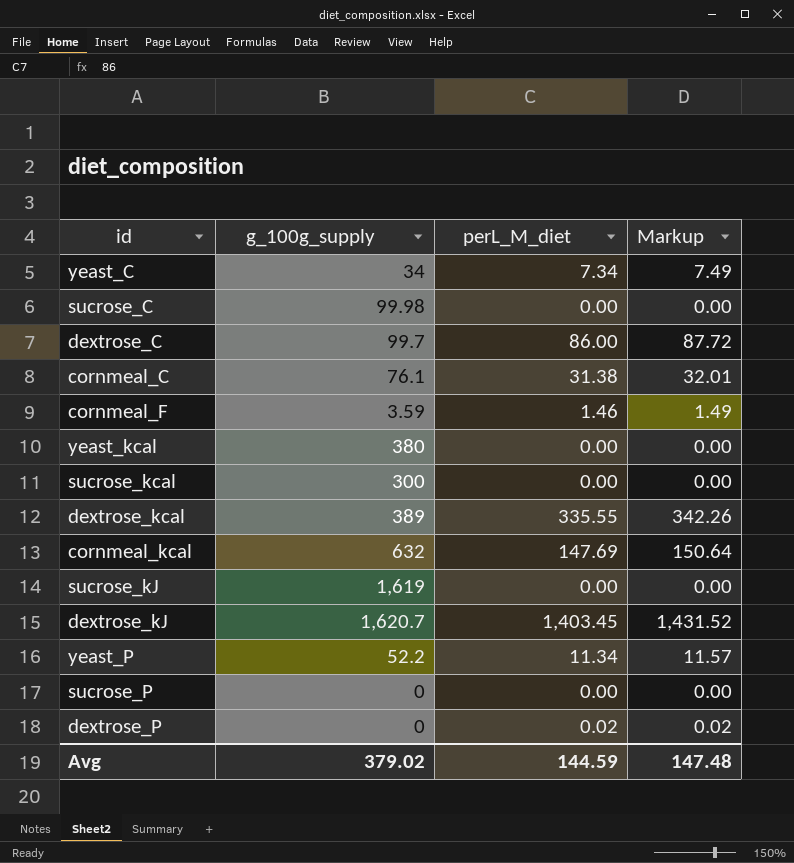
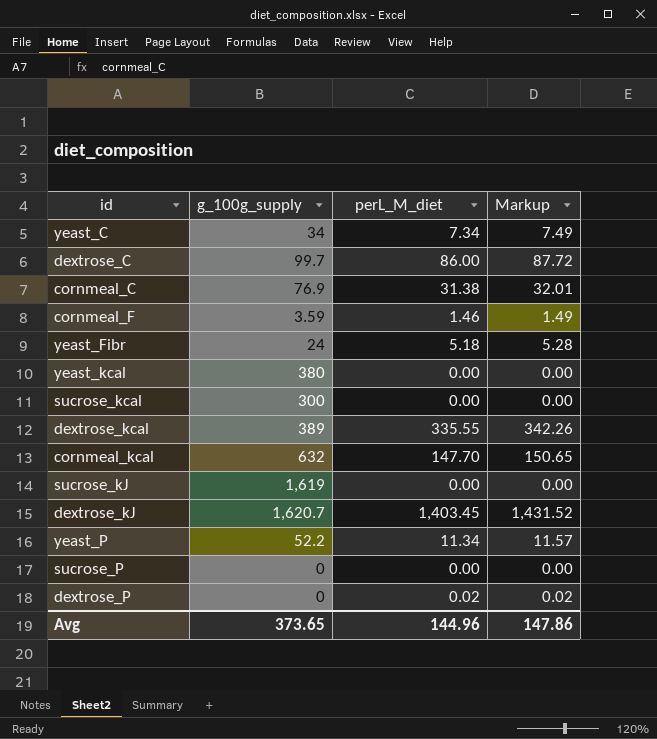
row sucrose_C: 99.98 | 0.00 | 0.00 -> none
cornmeal_C | g_100g_supply: 76.1 -> 76.9
row yeast_Fibr: none -> 24 | 5.18 | 5.28
cornmeal_kcal | perL_M_diet: 147.69 -> 147.70
cornmeal_kcal | Markup: 150.64 -> 150.65
Avg | g_100g_supply: 379.02 -> 373.65
Avg | perL_M_diet: 144.59 -> 144.96
Avg | Markup: 147.48 -> 147.86

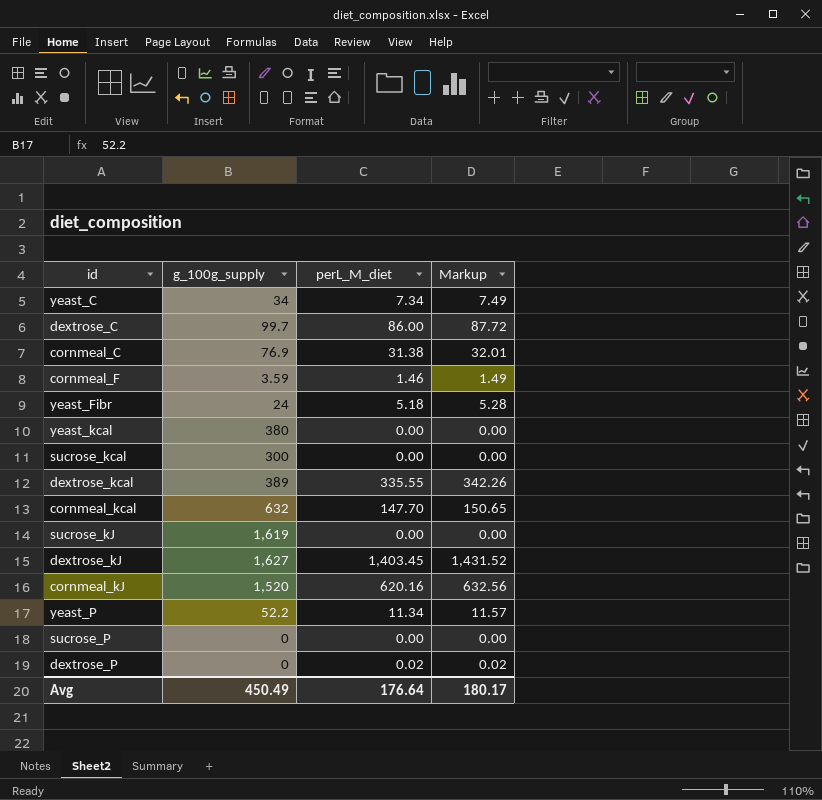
dextrose_kJ | g_100g_supply: 1,620.7 -> 1,627
row cornmeal_kJ: none -> 1,520 | 620.16 | 632.56
Avg | g_100g_supply: 373.65 -> 450.49
Avg | perL_M_diet: 144.96 -> 176.64
Avg | Markup: 147.86 -> 180.17

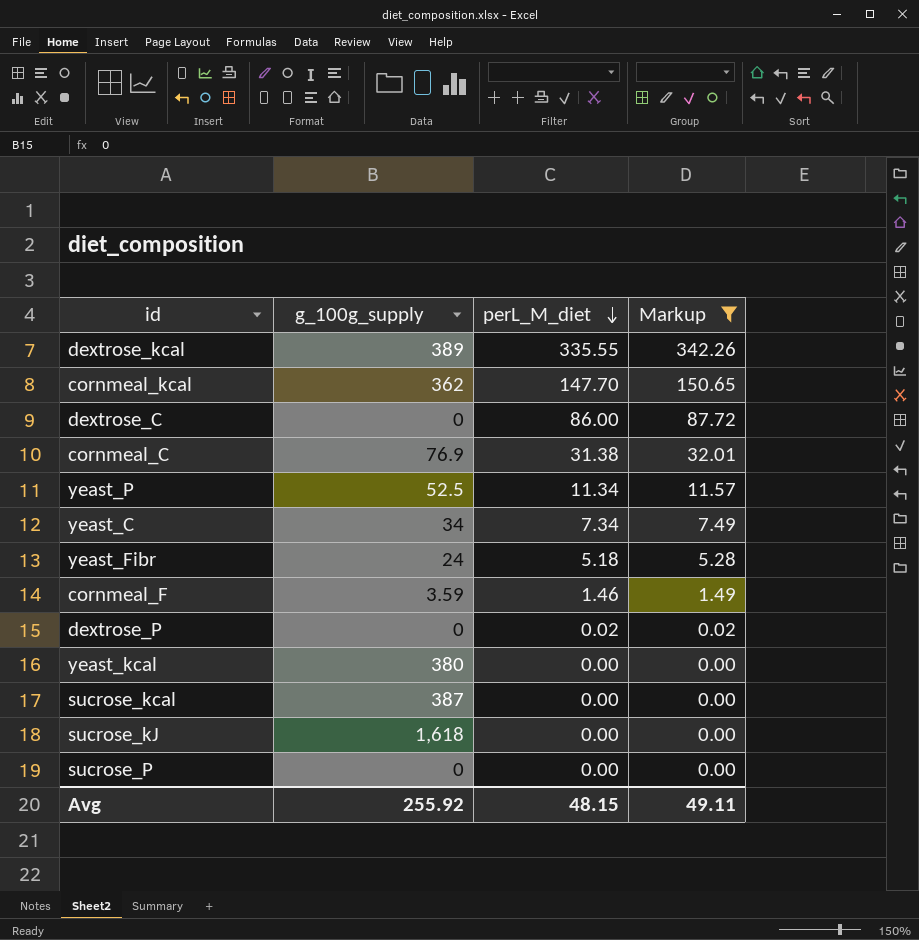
filter: none -> Markup <= 342.26
row order: none -> perL_M_diet descending
cornmeal_kcal | g_100g_supply: 632 -> 362
dextrose_C | g_100g_supply: 99.7 -> 0
yeast_P | g_100g_supply: 52.2 -> 52.5
sucrose_kcal | g_100g_supply: 300 -> 387
sucrose_kJ | g_100g_supply: 1,619 -> 1,618
Avg | g_100g_supply: 450.49 -> 255.92
Avg | perL_M_diet: 176.64 -> 48.15
Avg | Markup: 180.17 -> 49.11

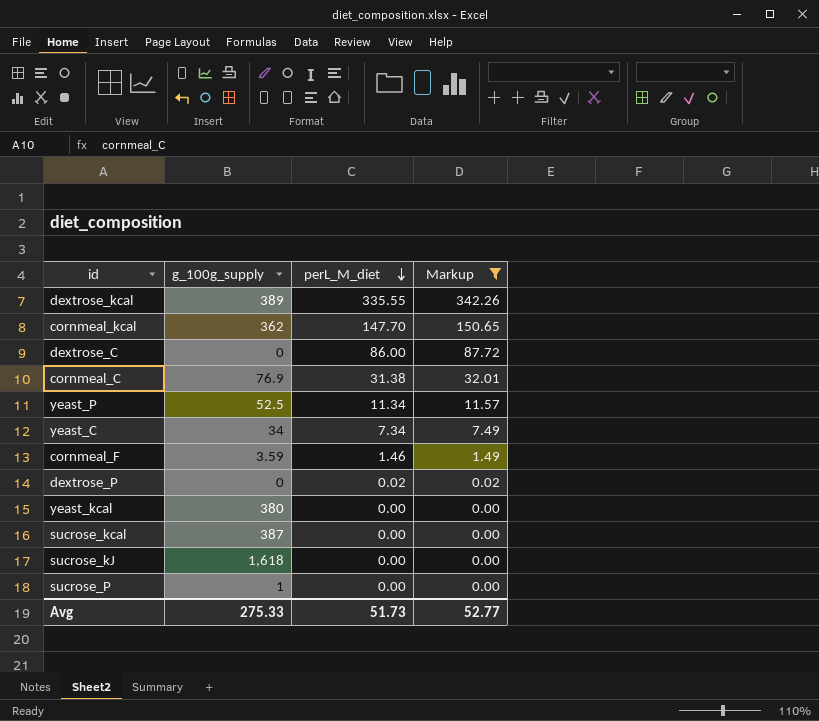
row yeast_Fibr: 24 | 5.18 | 5.28 -> none
sucrose_P | g_100g_supply: 0 -> 1
Avg | g_100g_supply: 255.92 -> 275.33
Avg | perL_M_diet: 48.15 -> 51.73
Avg | Markup: 49.11 -> 52.77

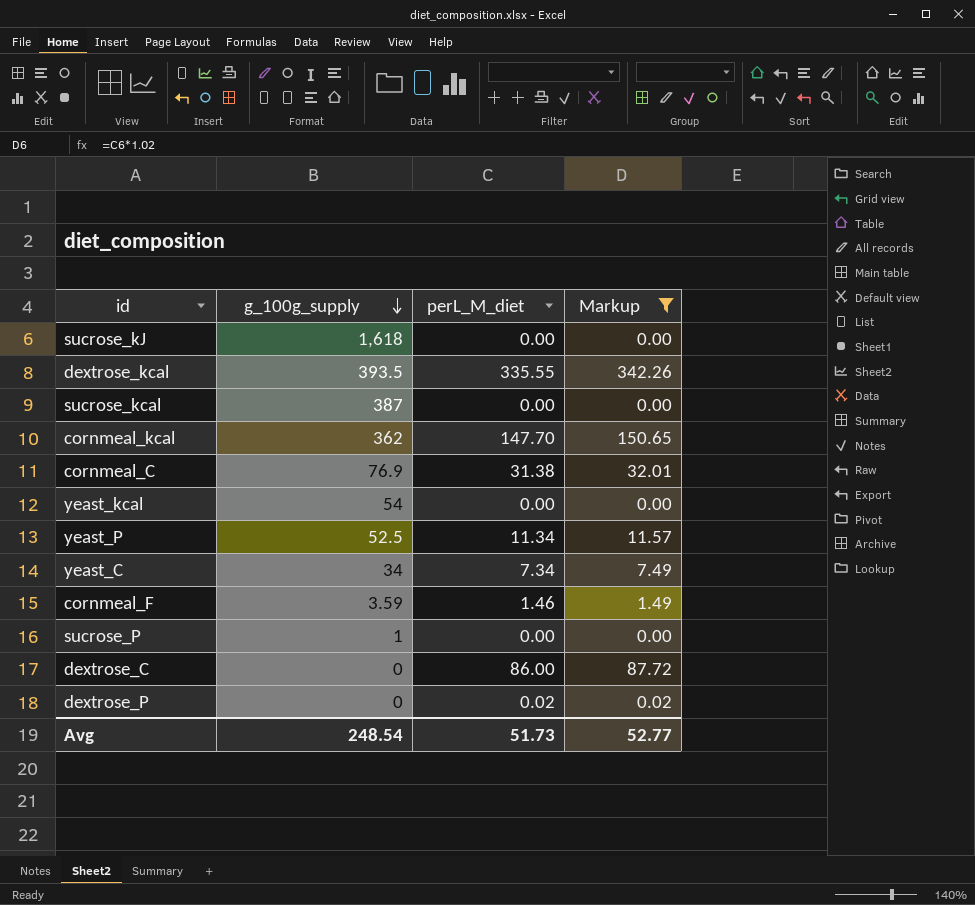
row order: perL_M_diet descending -> g_100g_supply descending
dextrose_kcal | g_100g_supply: 389 -> 393.5
yeast_kcal | g_100g_supply: 380 -> 54
Avg | g_100g_supply: 275.33 -> 248.54

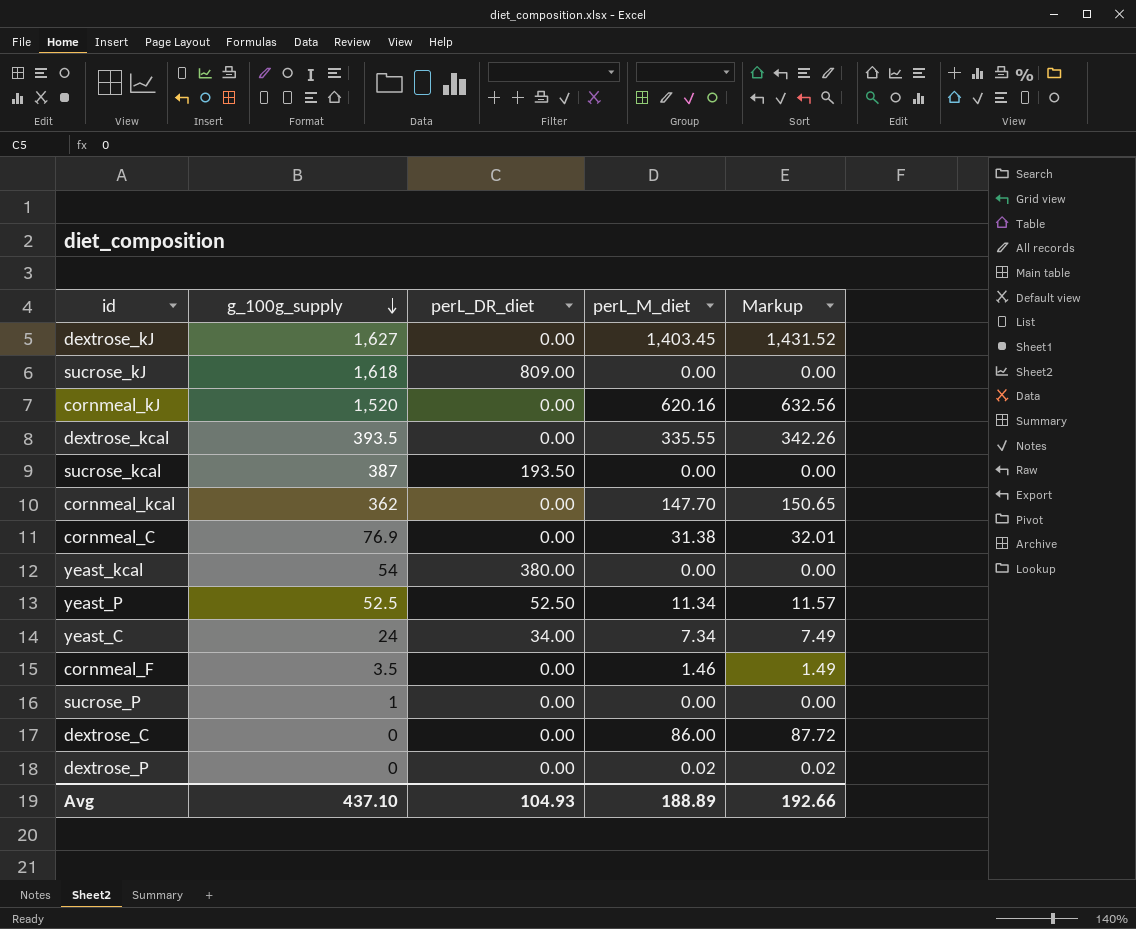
filter: Markup <= 342.26 -> none
column perL_DR_diet | position: none -> 3
yeast_C | g_100g_supply: 34 -> 24
cornmeal_F | g_100g_supply: 3.59 -> 3.5
Avg | g_100g_supply: 248.54 -> 437.10
Avg | perL_M_diet: 51.73 -> 188.89
Avg | Markup: 52.77 -> 192.66

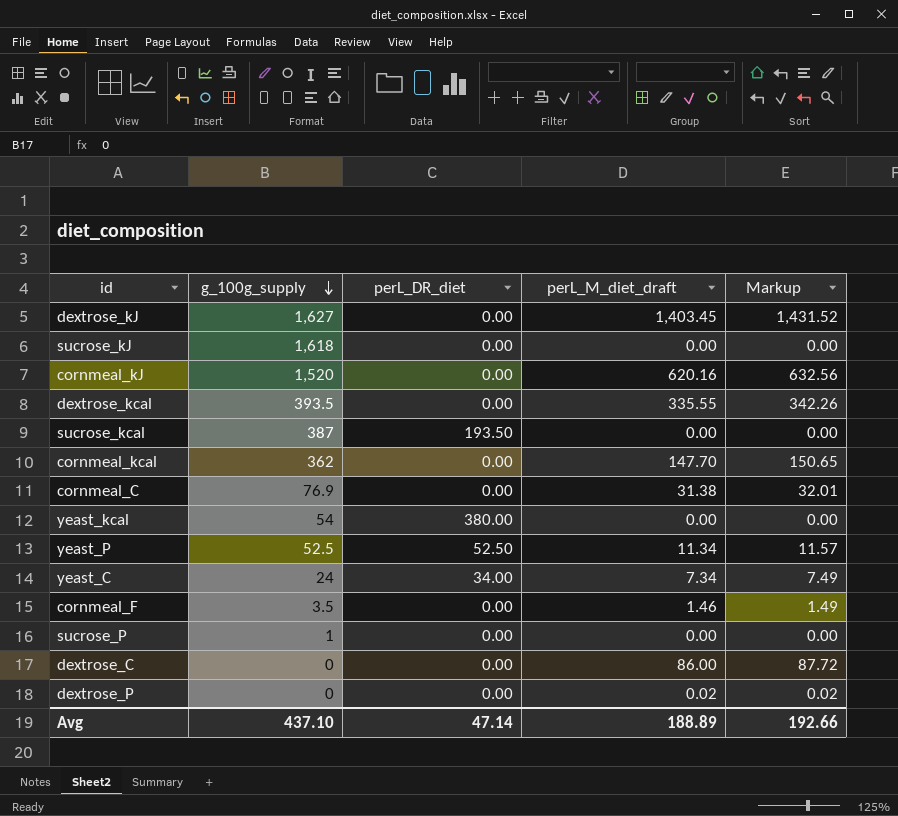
column name: perL_M_diet -> perL_M_diet_draft
sucrose_kJ | perL_DR_diet: 809.00 -> 0.00
Avg | perL_DR_diet: 104.93 -> 47.14

